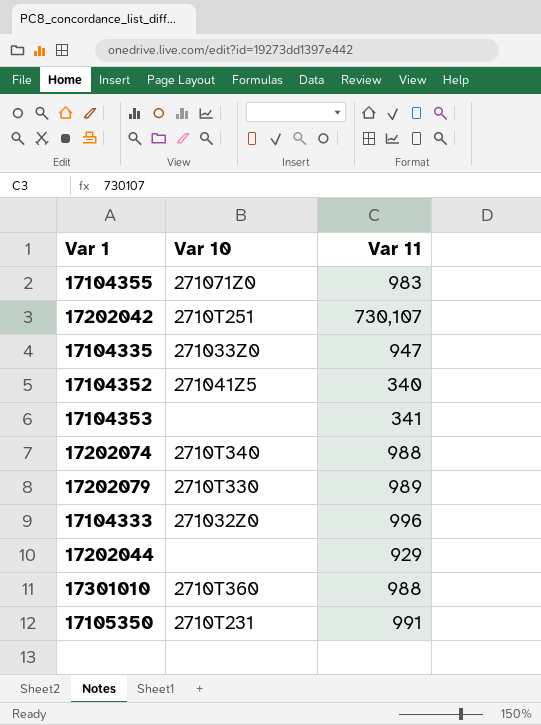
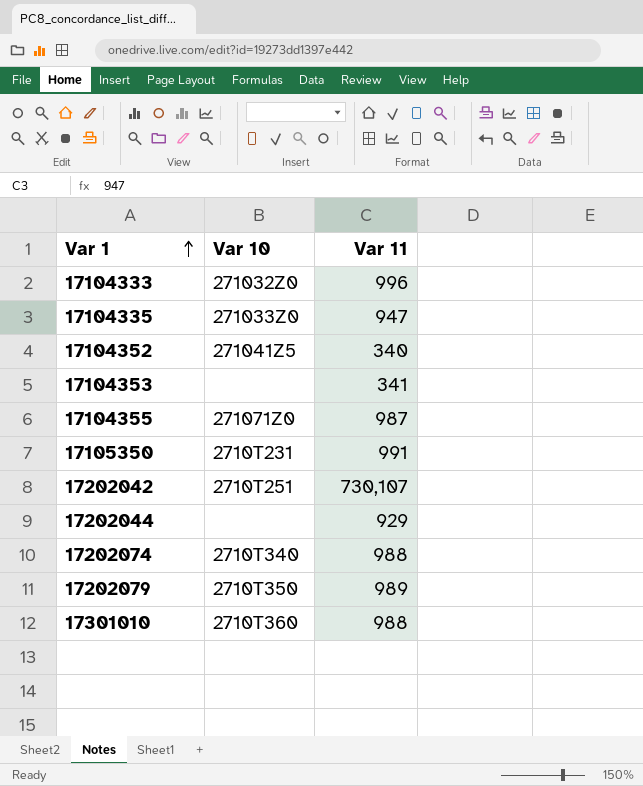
row order: none -> Var 1 ascending
17104355 | Var 11: 983 -> 987
17202079 | Var 10: 2710T330 -> 2710T350

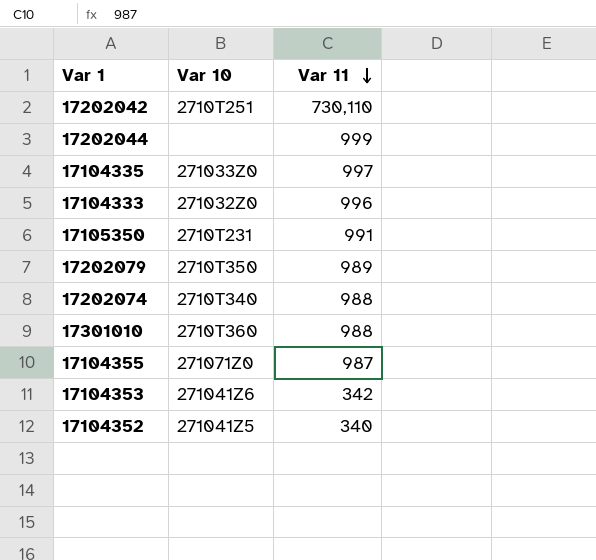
row order: Var 1 ascending -> Var 11 descending
17202042 | Var 11: 730,107 -> 730,110
17202044 | Var 11: 929 -> 999
17104335 | Var 11: 947 -> 997
17104353 | Var 10: none -> 271041Z6
17104353 | Var 11: 341 -> 342

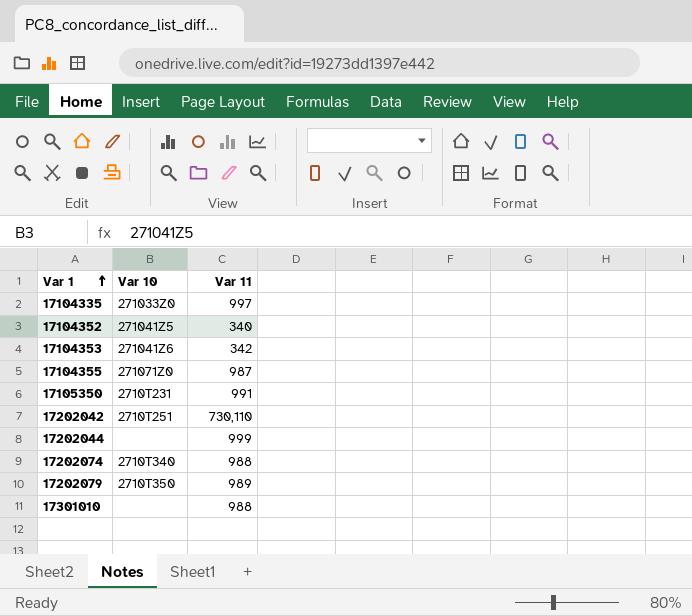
row order: Var 11 descending -> Var 1 ascending
row 17104333: 271032Z0 | 996 -> none
17301010 | Var 10: 2710T360 -> none

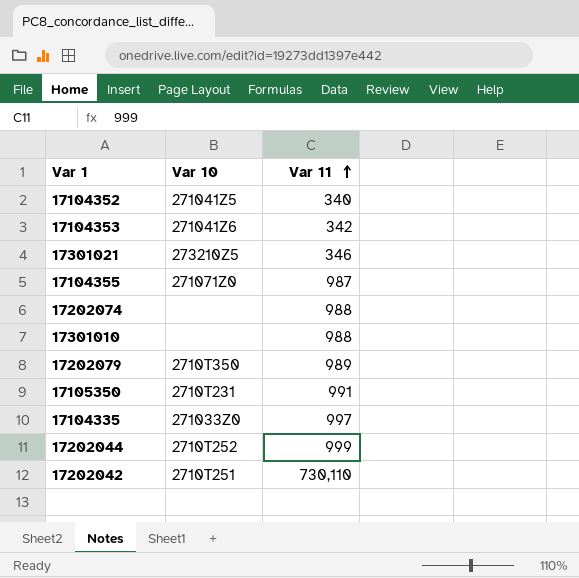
row order: Var 1 ascending -> Var 11 ascending
row 17301021: none -> 273210Z5 | 346
17202074 | Var 10: 2710T340 -> none
17202044 | Var 10: none -> 2710T252

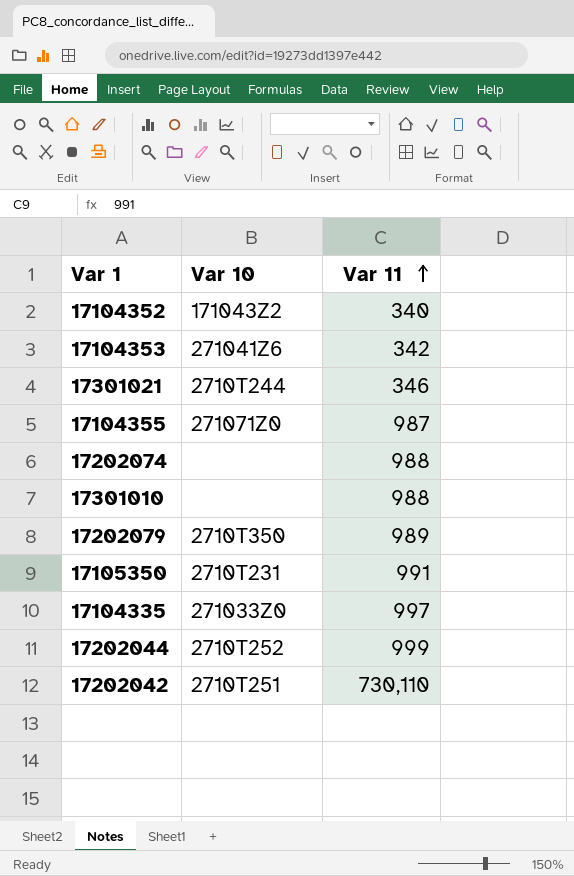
17104352 | Var 10: 271041Z5 -> 171043Z2
17301021 | Var 10: 273210Z5 -> 2710T244

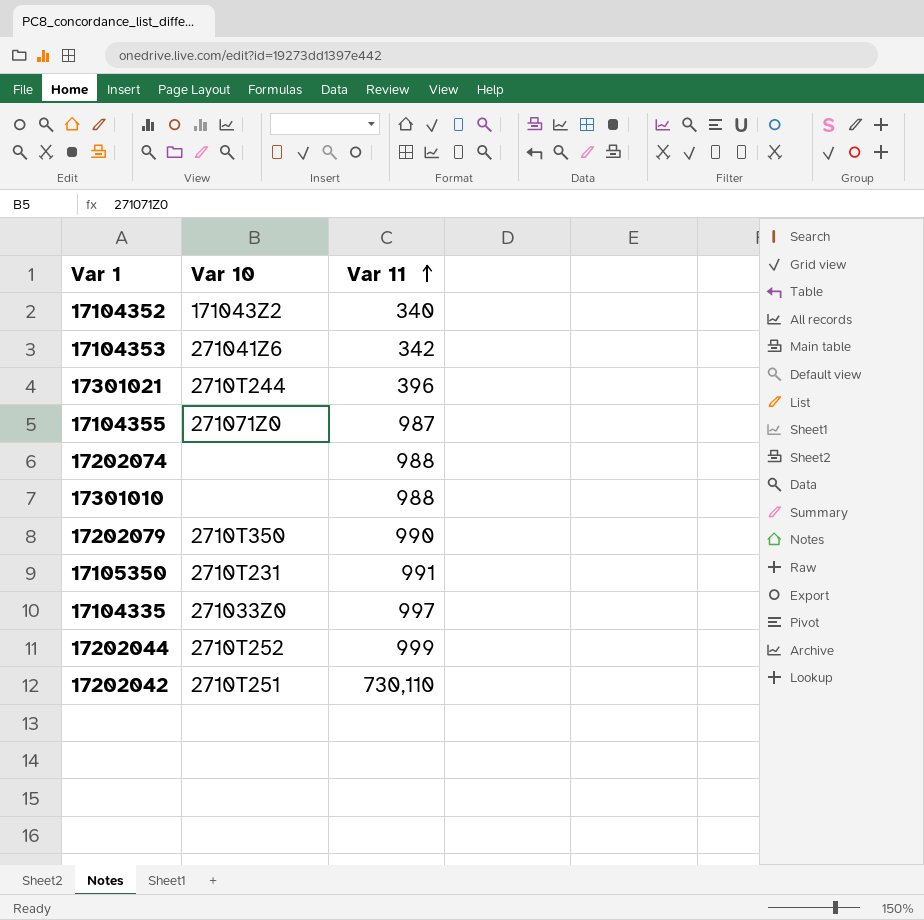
17301021 | Var 11: 346 -> 396
17202079 | Var 11: 989 -> 990

